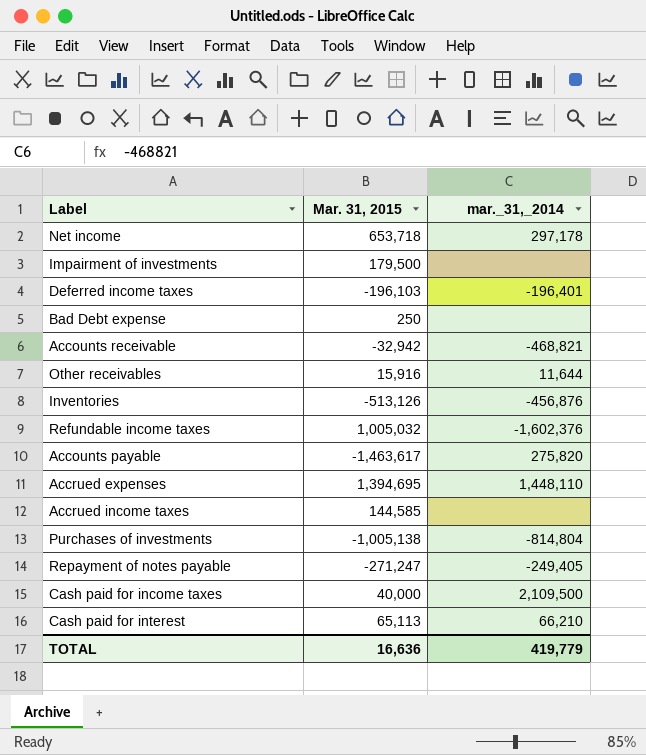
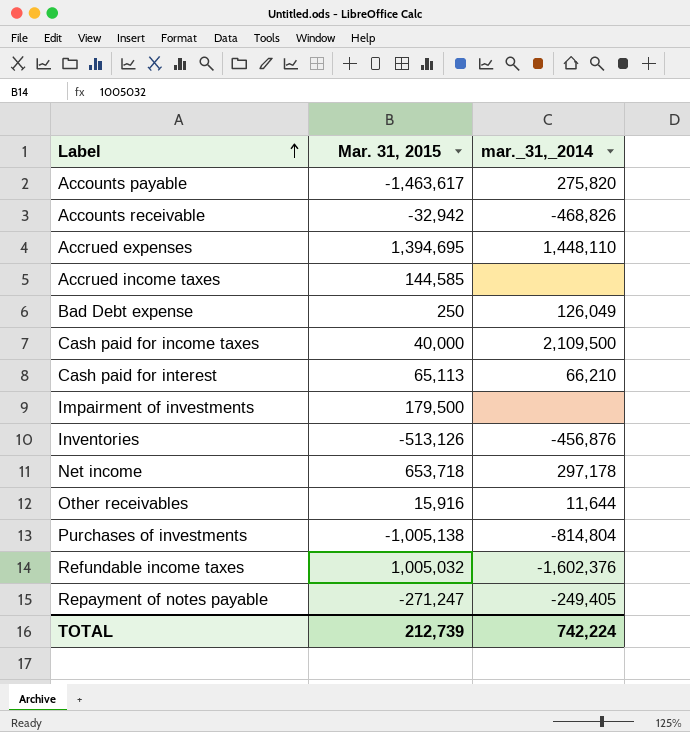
row order: none -> Label ascending
row Deferred income taxes: -196,103 | -196,401 -> none
Accounts receivable | mar._31,_2014: -468,821 -> -468,826
Bad Debt expense | mar._31,_2014: none -> 126,049
TOTAL | Mar. 31, 2015: 16,636 -> 212,739
TOTAL | mar._31,_2014: 419,779 -> 742,224

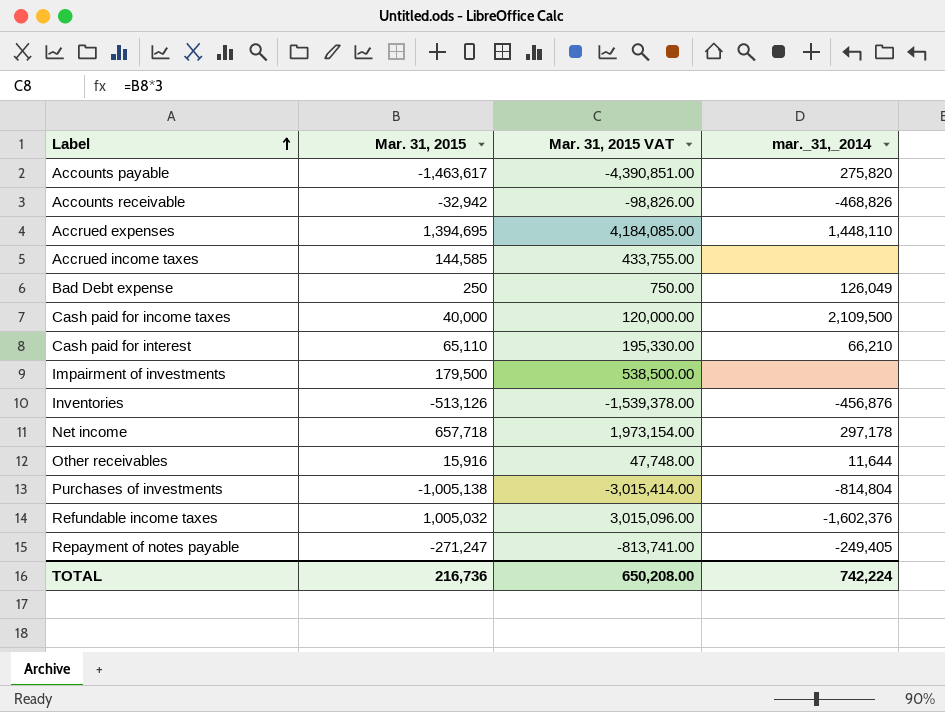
column Mar. 31, 2015 VAT | formula: none -> [Mar. 31, 2015] * 3
Cash paid for interest | Mar. 31, 2015: 65,113 -> 65,110
Net income | Mar. 31, 2015: 653,718 -> 657,718
TOTAL | Mar. 31, 2015: 212,739 -> 216,736

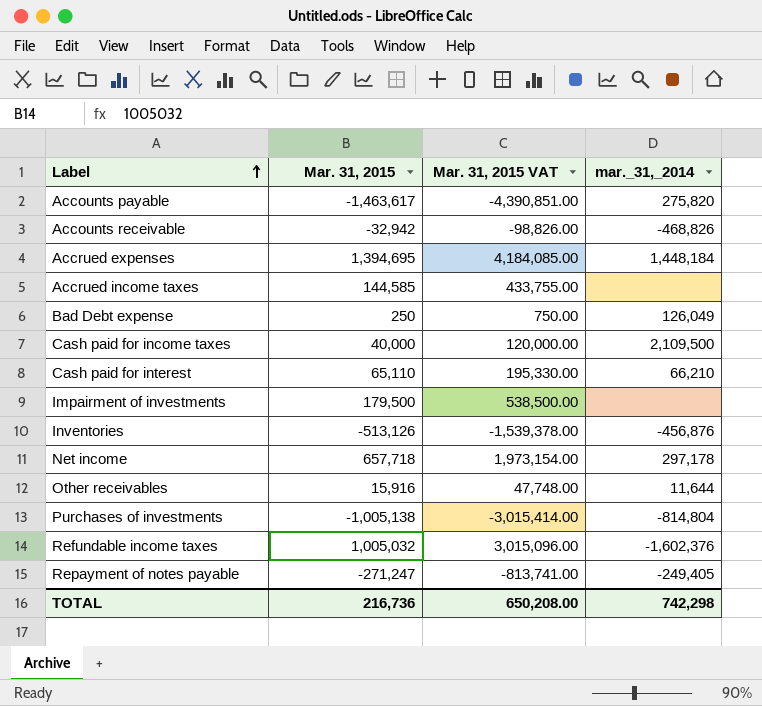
Accrued expenses | mar._31,_2014: 1,448,110 -> 1,448,184
TOTAL | mar._31,_2014: 742,224 -> 742,298

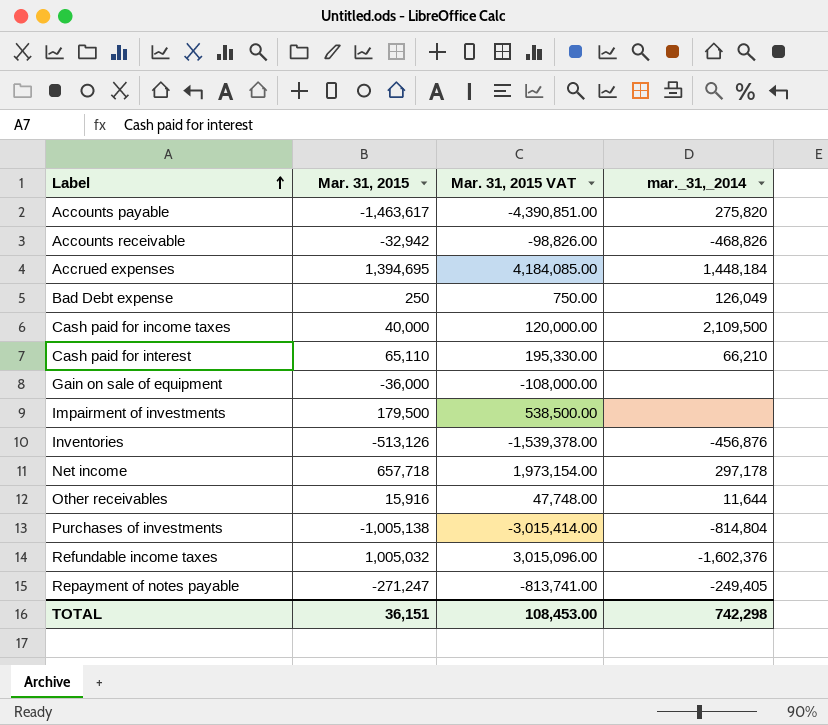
row Accrued income taxes: 144,585 | 433,755.00 | none -> none
row Gain on sale of equipment: none -> -36,000 | -108,000.00 | none
TOTAL | Mar. 31, 2015: 216,736 -> 36,151
TOTAL | Mar. 31, 2015 VAT: 650,208.00 -> 108,453.00

